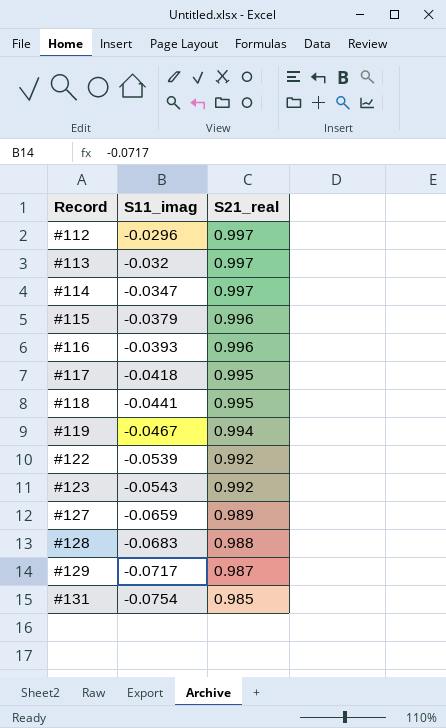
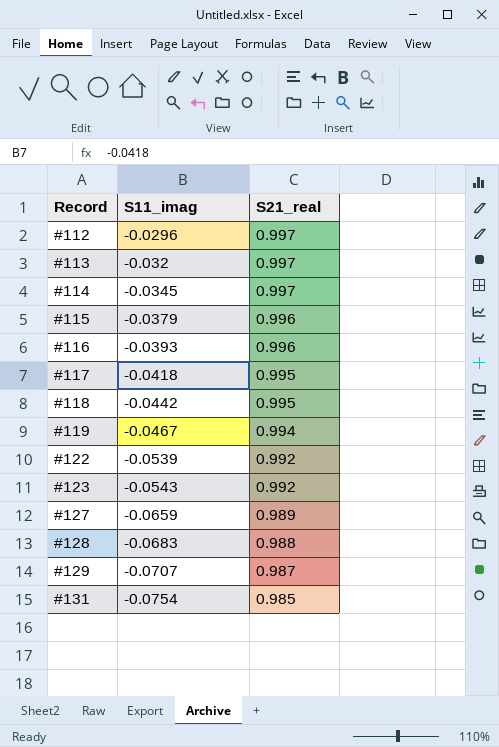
#114 | S11_imag: -0.0347 -> -0.0345
#118 | S11_imag: -0.0441 -> -0.0442
#129 | S11_imag: -0.0717 -> -0.0707

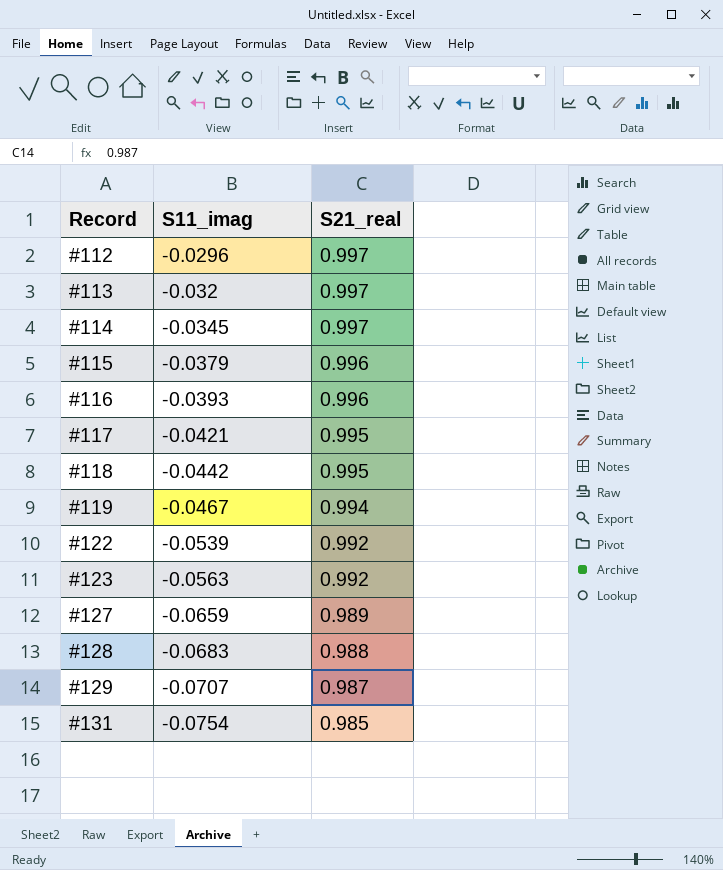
#117 | S11_imag: -0.0418 -> -0.0421
#123 | S11_imag: -0.0543 -> -0.0563

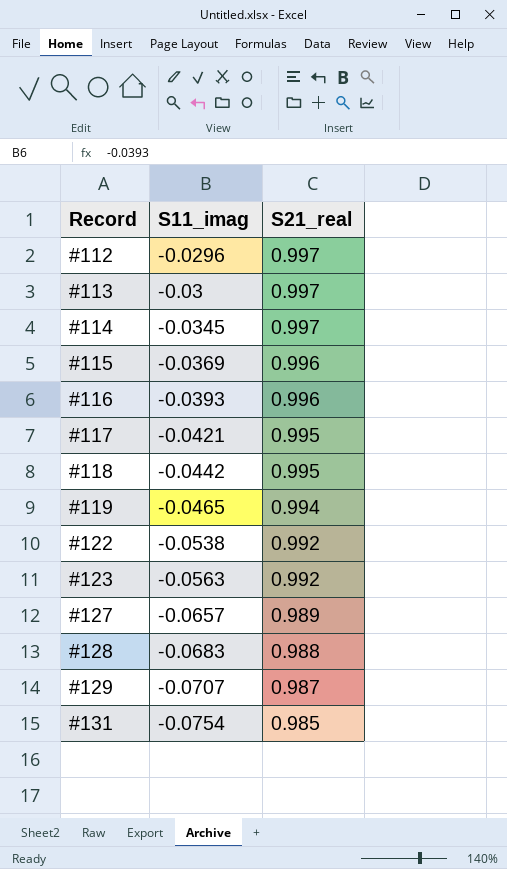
#113 | S11_imag: -0.032 -> -0.03
#115 | S11_imag: -0.0379 -> -0.0369
#119 | S11_imag: -0.0467 -> -0.0465
#122 | S11_imag: -0.0539 -> -0.0538
#127 | S11_imag: -0.0659 -> -0.0657

